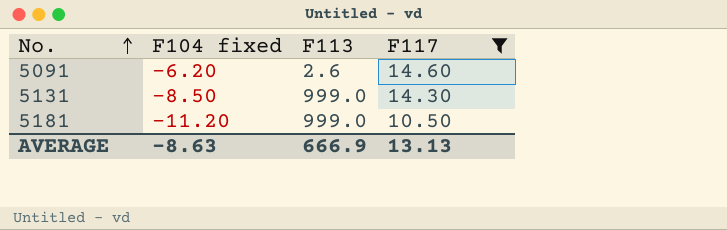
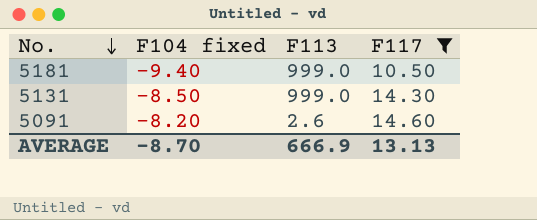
row order: No. ascending -> No. descending
5181 | F104 fixed: -11.20 -> -9.40
5091 | F104 fixed: -6.20 -> -8.20
AVERAGE | F104 fixed: -8.63 -> -8.70

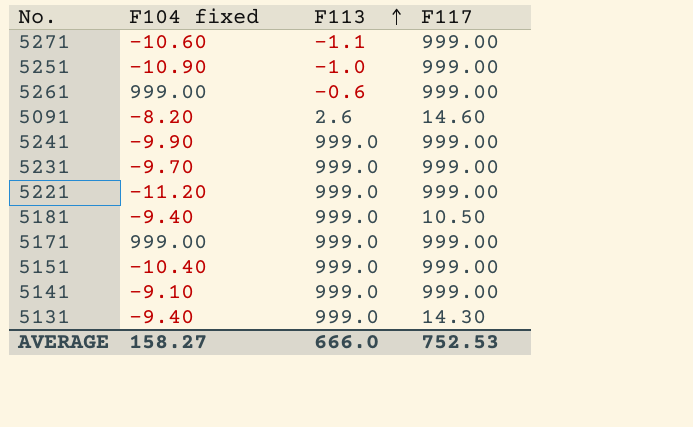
filter: F117 != 999.00 -> none
row order: No. descending -> F113 ascending
5131 | F104 fixed: -8.50 -> -9.40
AVERAGE | F104 fixed: -8.70 -> 158.27
AVERAGE | F113: 666.9 -> 666.0
AVERAGE | F117: 13.13 -> 752.53

